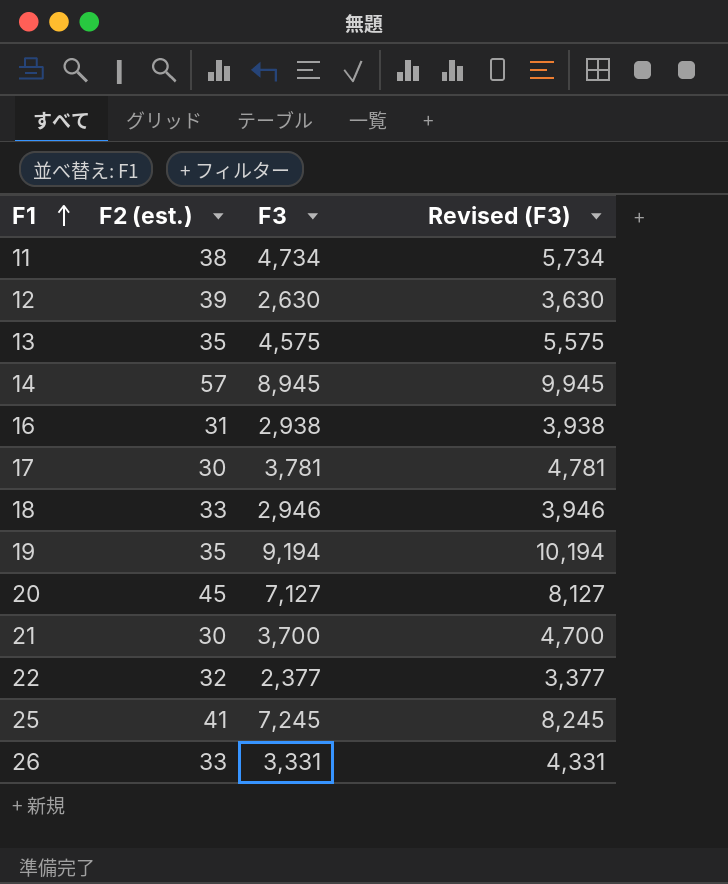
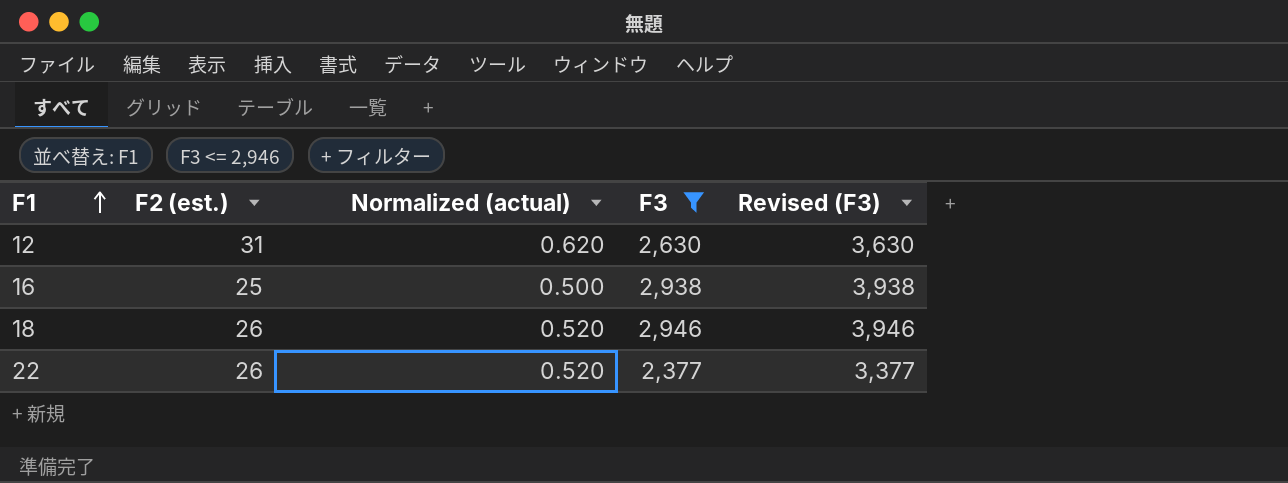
filter: none -> F3 <= 2,946
column Normalized (actual) | formula: none -> [F2 (est.)] * 0.02
12 | F2 (est.): 39 -> 31
16 | F2 (est.): 31 -> 25
18 | F2 (est.): 33 -> 26
22 | F2 (est.): 32 -> 26

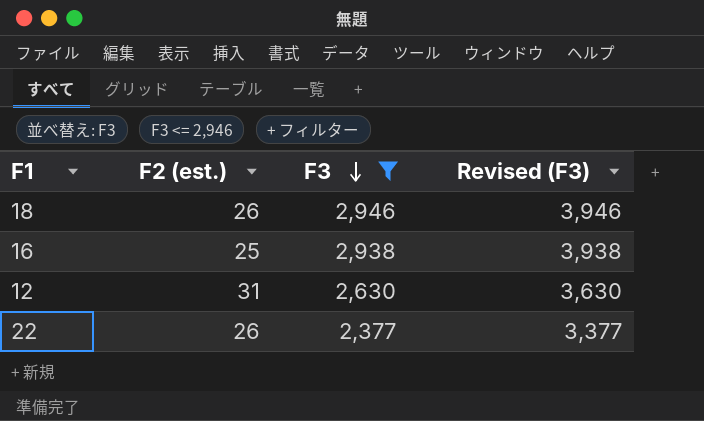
row order: F1 ascending -> F3 descending
column Normalized (actual) | formula: [F2 (est.)] * 0.02 -> none

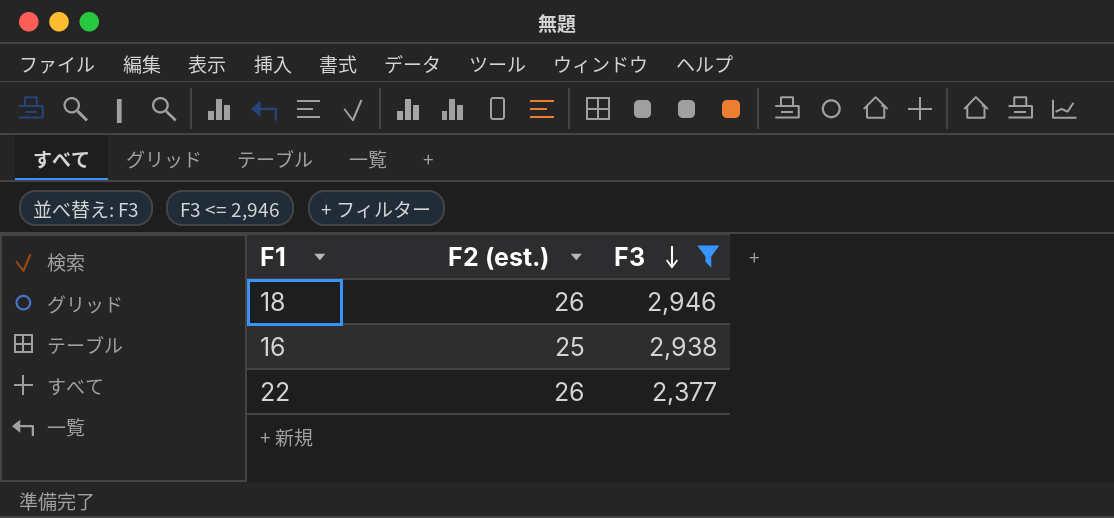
column Revised (F3) | formula: [F3] + 1000 -> none
row 12: 31 | 2,630 | 3,630 -> none

